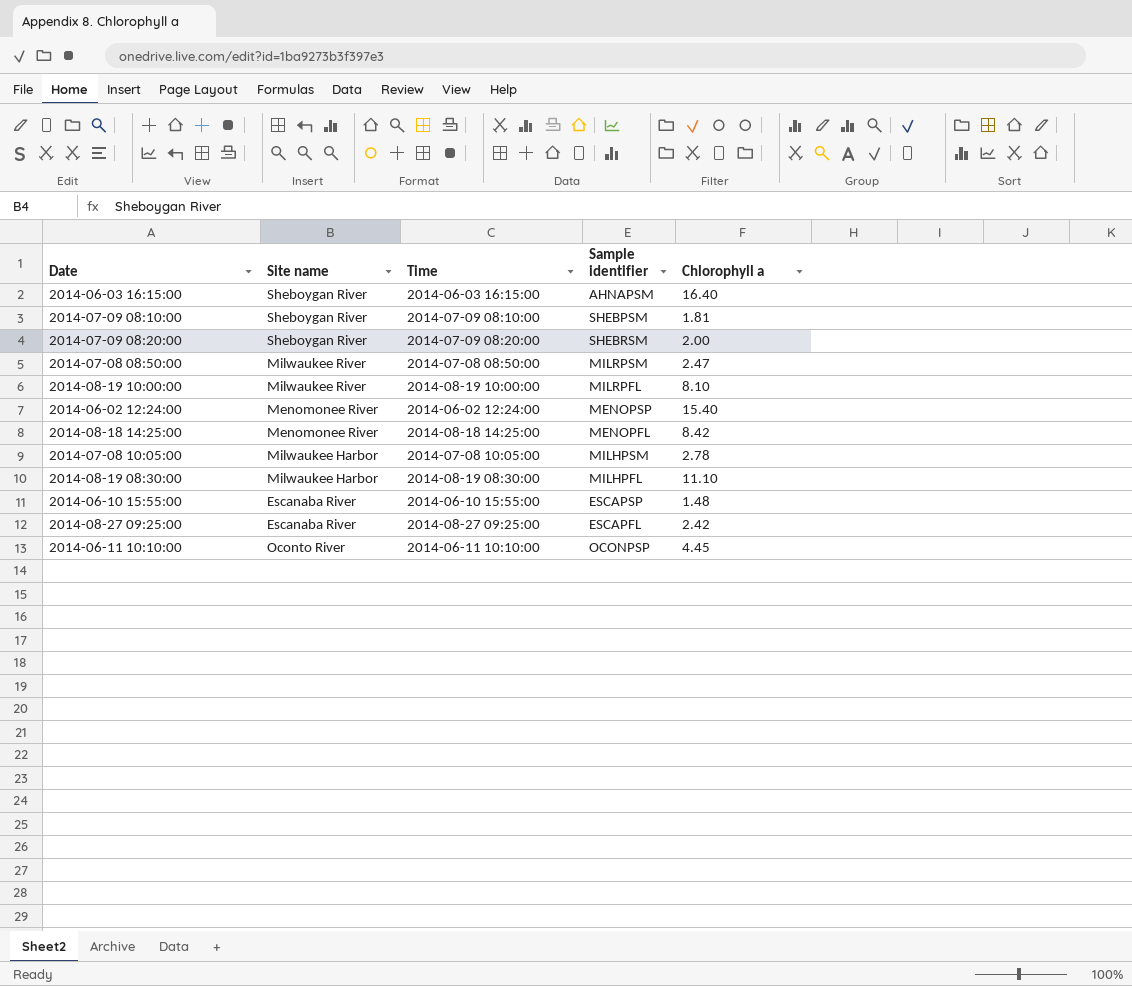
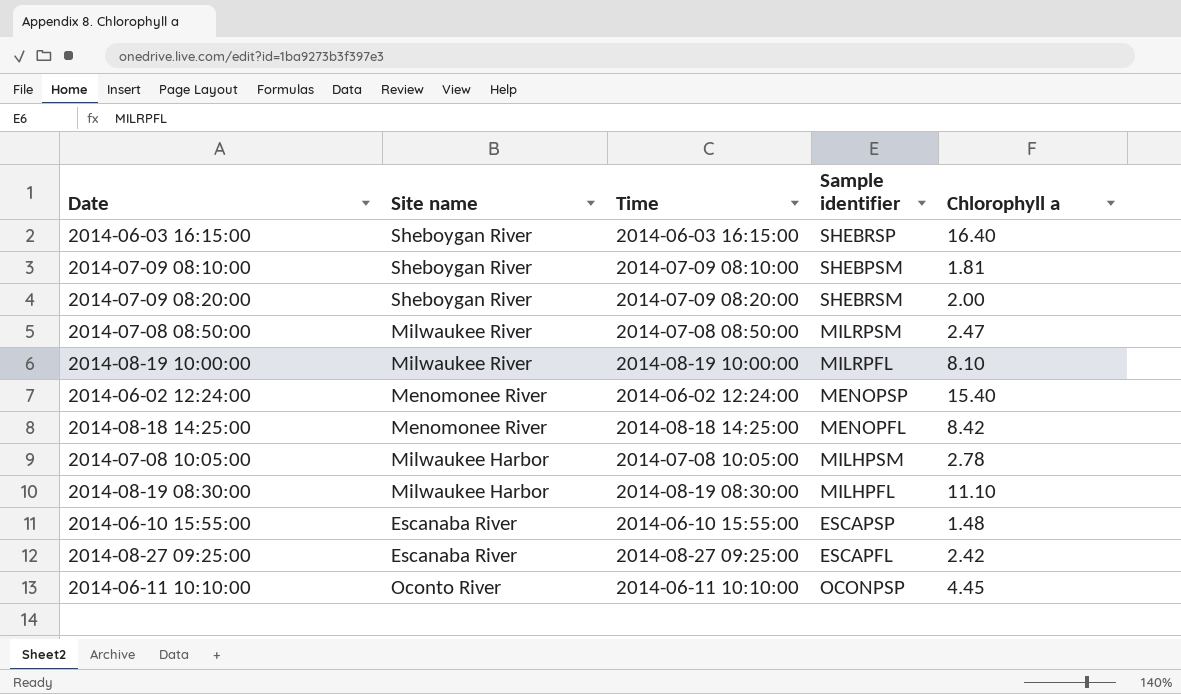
2014-06-03 16:15:00 | Sample identifier: AHNAPSM -> SHEBRSP

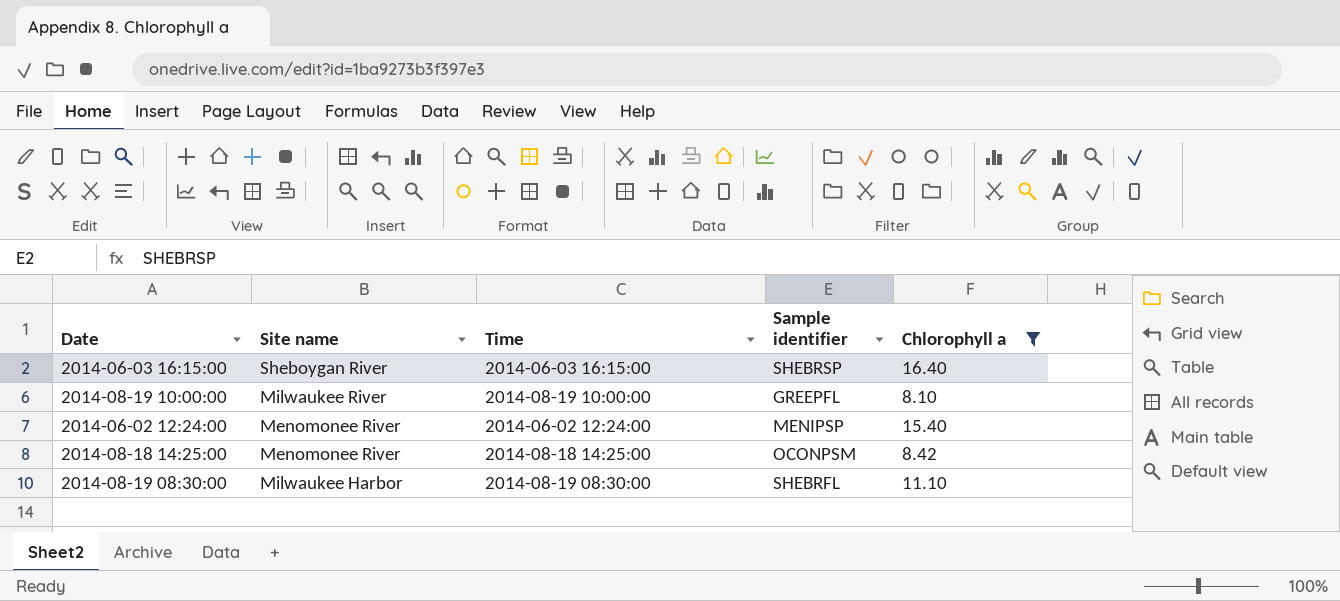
filter: none -> Chlorophyll a >= 8.10
2014-08-19 10:00:00 | Sample identifier: MILRPFL -> GREEPFL
2014-06-02 12:24:00 | Sample identifier: MENOPSP -> MENIPSP
2014-08-18 14:25:00 | Sample identifier: MENOPFL -> OCONPSM
2014-08-19 08:30:00 | Sample identifier: MILHPFL -> SHEBRFL

